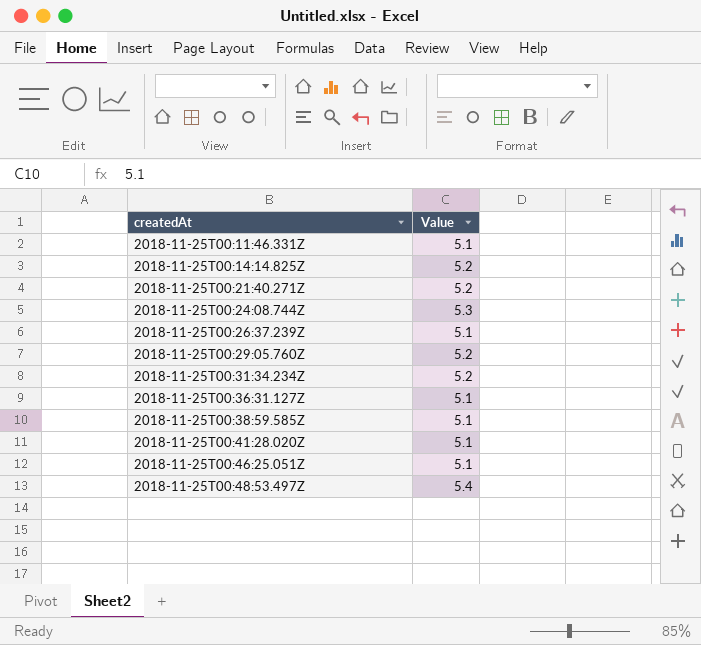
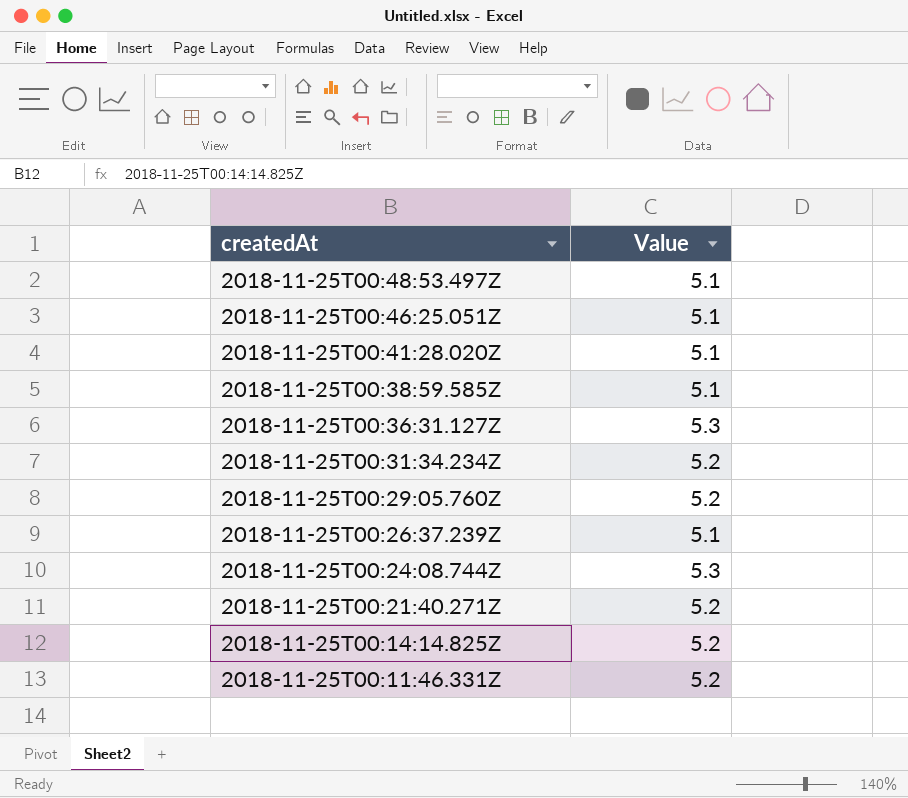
row order: createdAt ascending -> createdAt descending
2018-11-25T00:48:53.497Z | Value: 5.4 -> 5.1
2018-11-25T00:36:31.127Z | Value: 5.1 -> 5.3
2018-11-25T00:11:46.331Z | Value: 5.1 -> 5.2

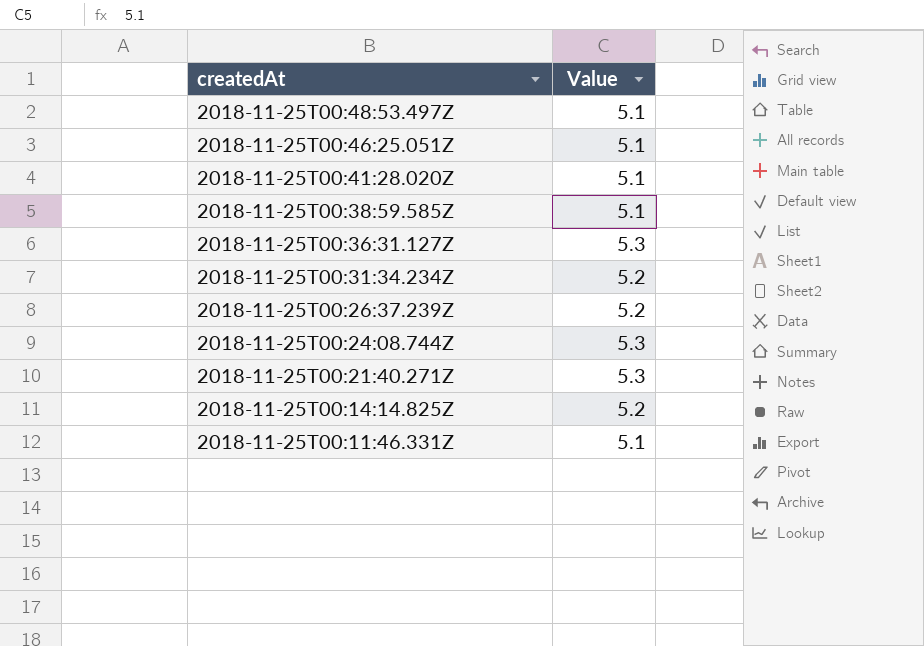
row 2018-11-25T00:29:05.760Z: 5.2 -> none
2018-11-25T00:26:37.239Z | Value: 5.1 -> 5.2
2018-11-25T00:21:40.271Z | Value: 5.2 -> 5.3
2018-11-25T00:11:46.331Z | Value: 5.2 -> 5.1

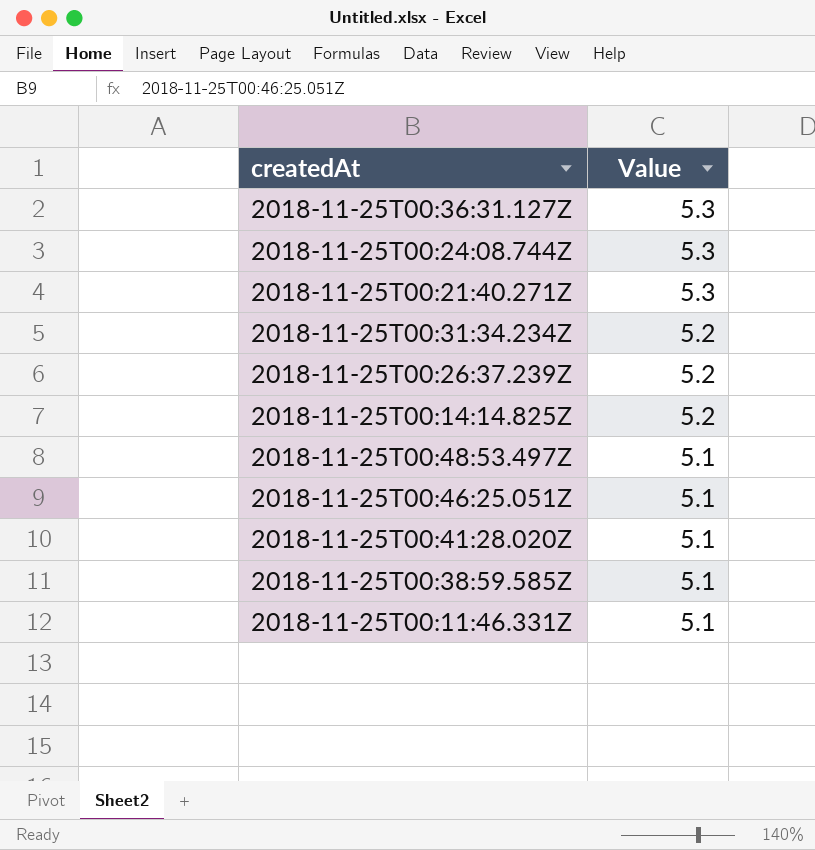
row order: createdAt descending -> Value descending

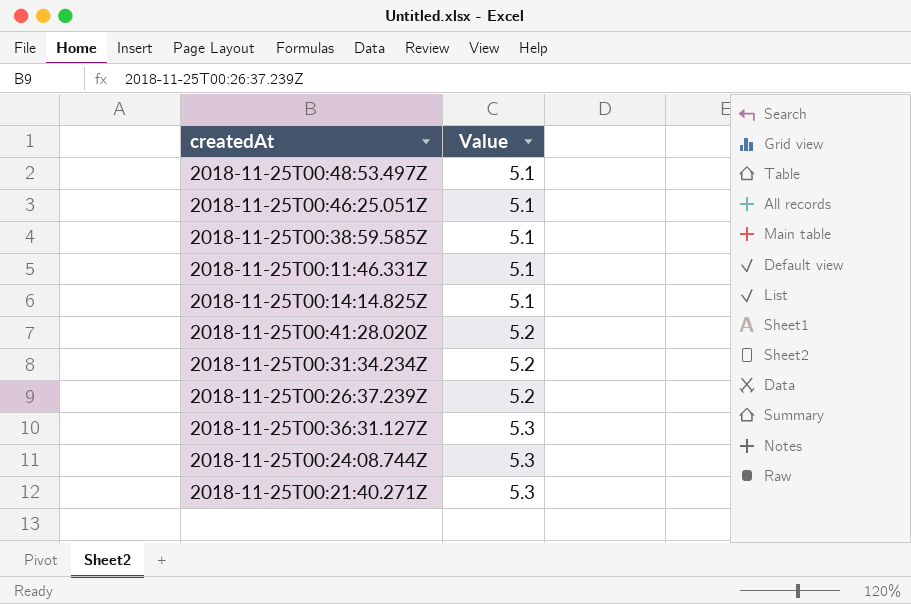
row order: Value descending -> Value ascending
2018-11-25T00:14:14.825Z | Value: 5.2 -> 5.1
2018-11-25T00:41:28.020Z | Value: 5.1 -> 5.2

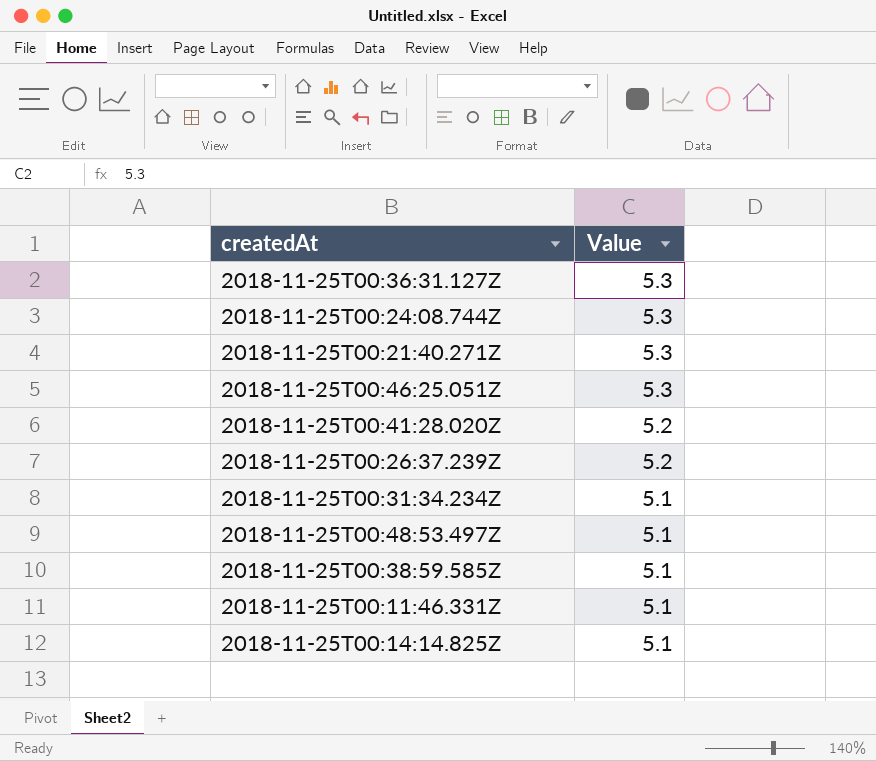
row order: Value ascending -> Value descending
2018-11-25T00:46:25.051Z | Value: 5.1 -> 5.3
2018-11-25T00:31:34.234Z | Value: 5.2 -> 5.1

